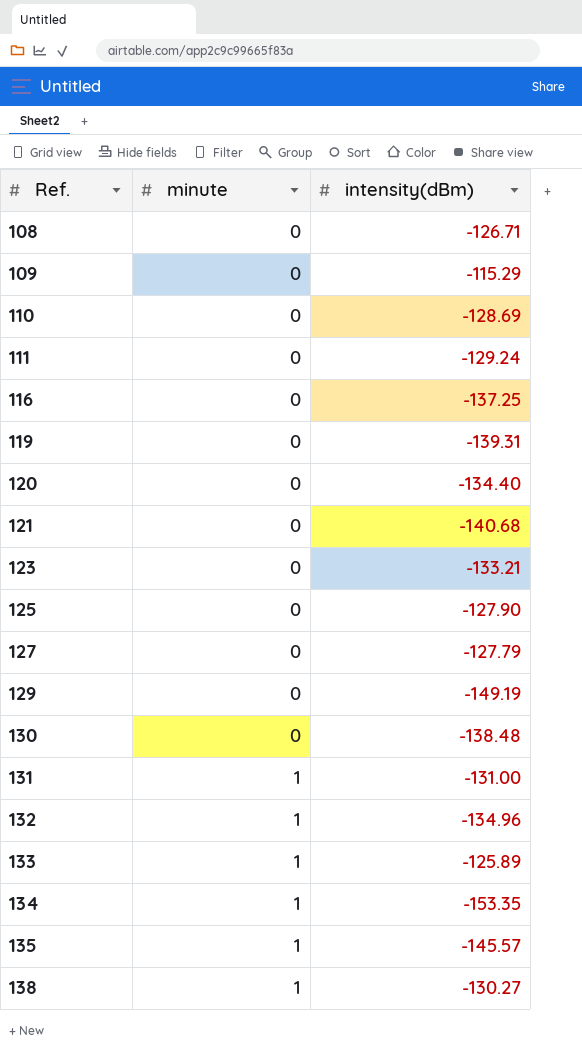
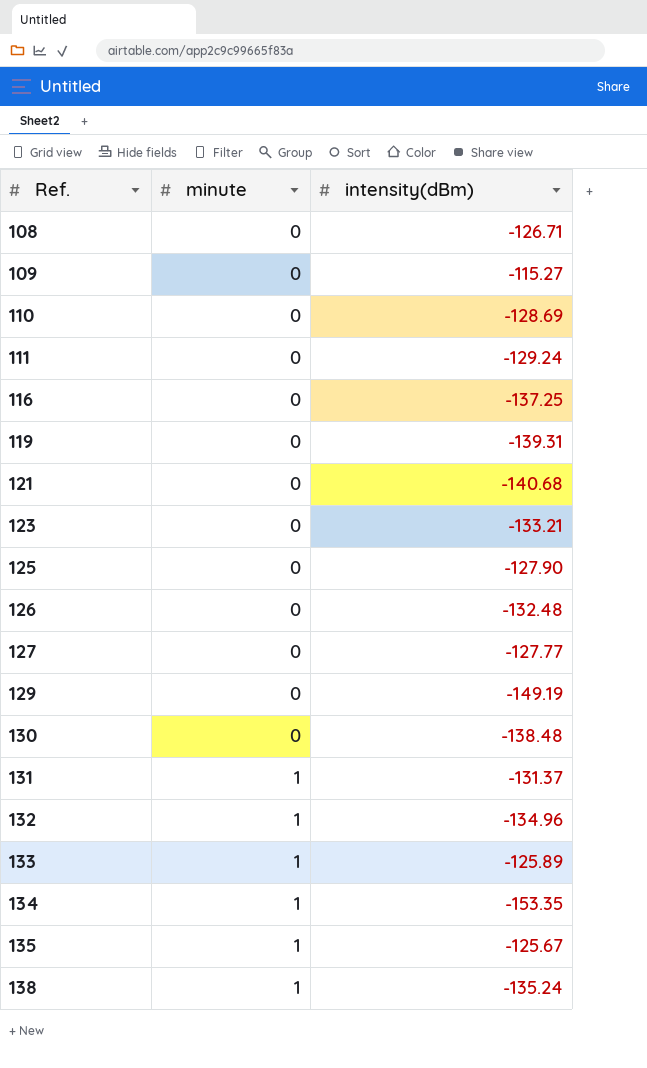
row 120: 0 | -134.40 -> none
109 | intensity(dBm): -115.29 -> -115.27
row 126: none -> 0 | -132.48
127 | intensity(dBm): -127.79 -> -127.77
131 | intensity(dBm): -131.00 -> -131.37
135 | intensity(dBm): -145.57 -> -125.67
138 | intensity(dBm): -130.27 -> -135.24

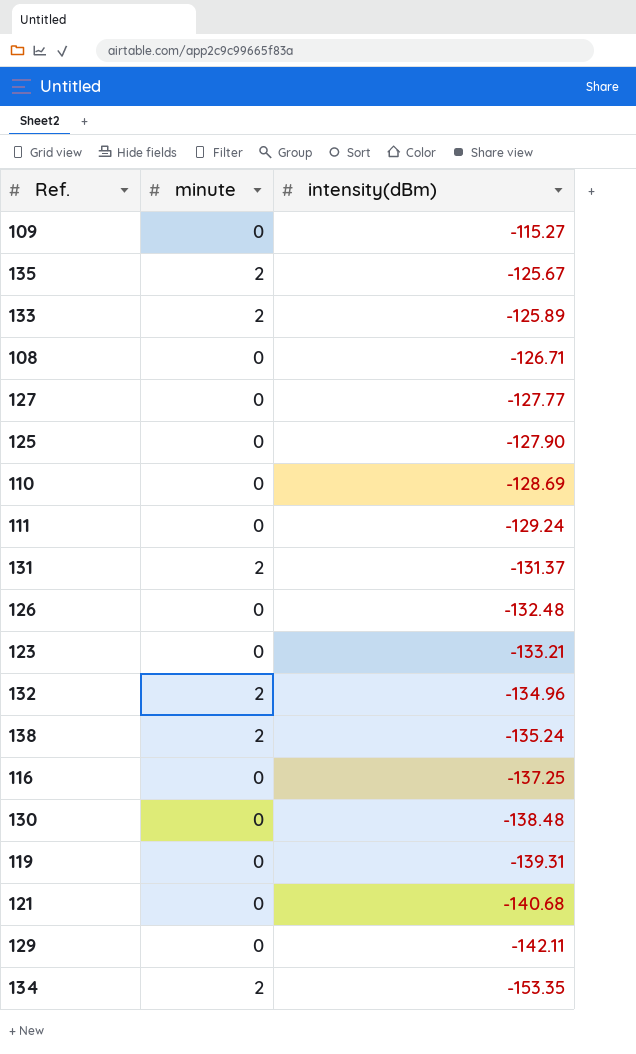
row order: Ref. ascending -> intensity(dBm) descending
135 | minute: 1 -> 2
133 | minute: 1 -> 2
131 | minute: 1 -> 2
132 | minute: 1 -> 2
138 | minute: 1 -> 2
129 | intensity(dBm): -149.19 -> -142.11
134 | minute: 1 -> 2

